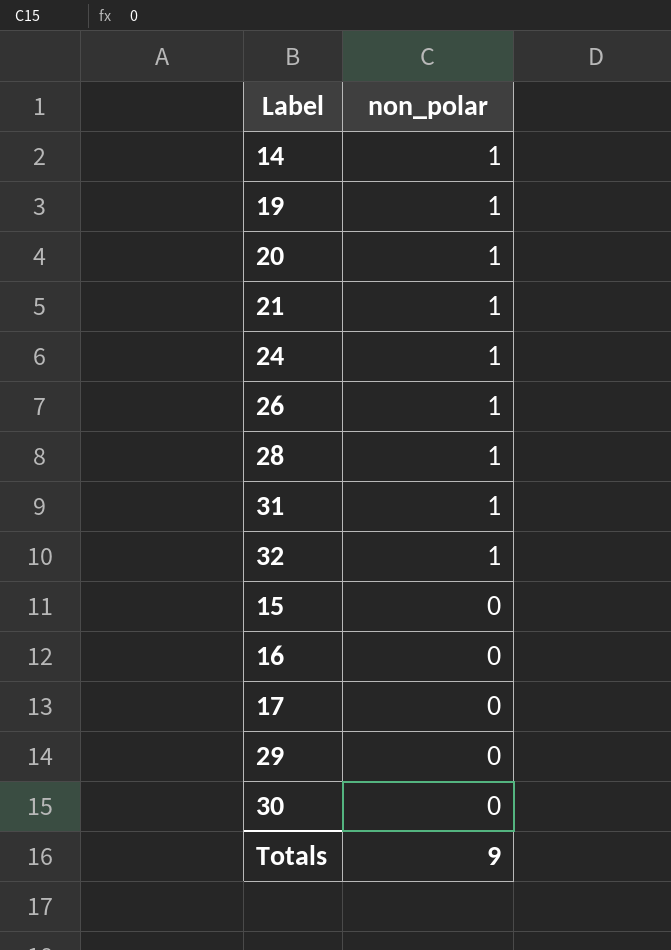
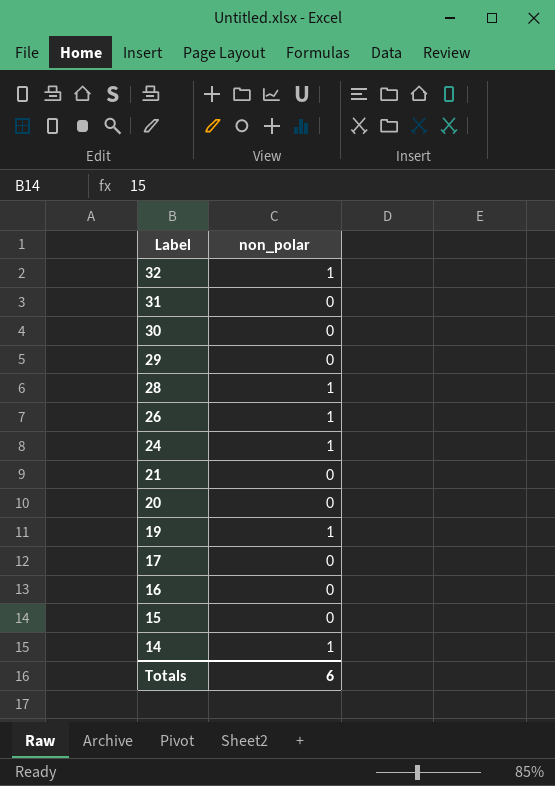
row order: non_polar descending -> Label descending
31 | non_polar: 1 -> 0
21 | non_polar: 1 -> 0
20 | non_polar: 1 -> 0
Totals | non_polar: 9 -> 6

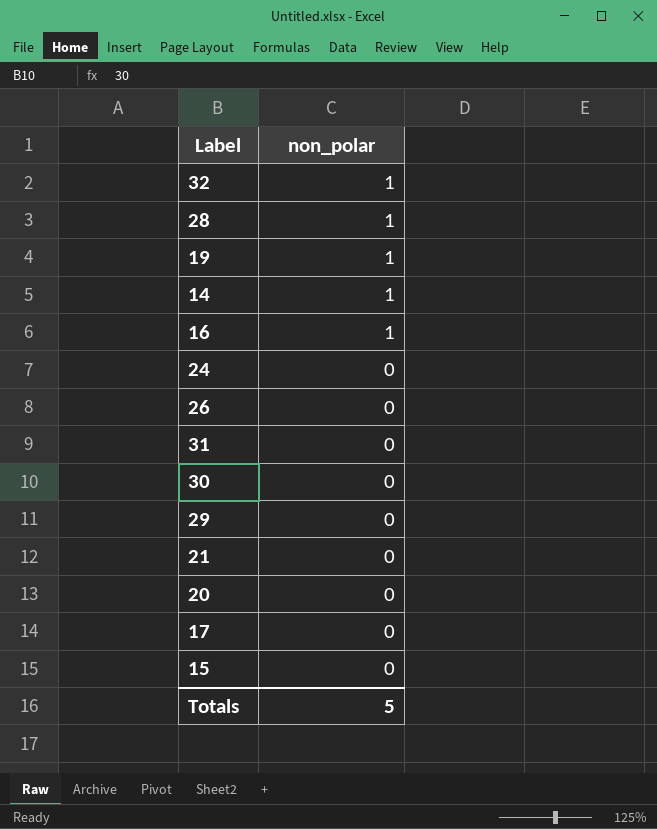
row order: Label descending -> non_polar descending
16 | non_polar: 0 -> 1
24 | non_polar: 1 -> 0
26 | non_polar: 1 -> 0
Totals | non_polar: 6 -> 5

